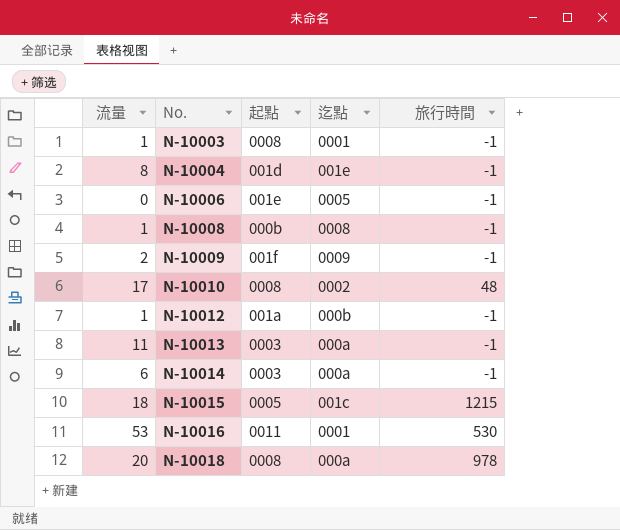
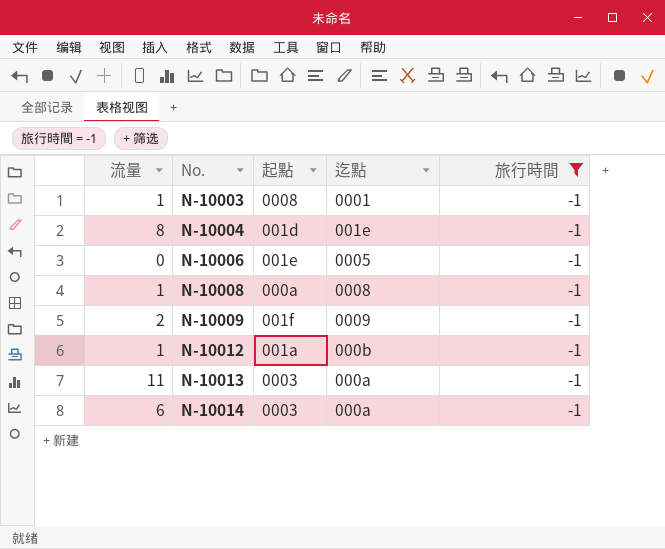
filter: none -> 旅行時間 = -1
N-10008 | 起點: 000b -> 000a

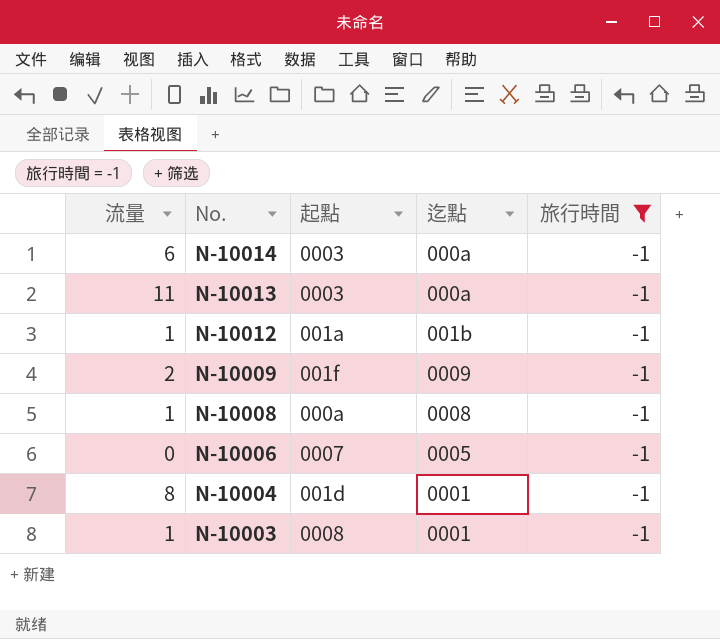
row order: No. ascending -> No. descending
N-10012 | 迄點: 000b -> 001b
N-10006 | 起點: 001e -> 0007
N-10004 | 迄點: 001e -> 0001

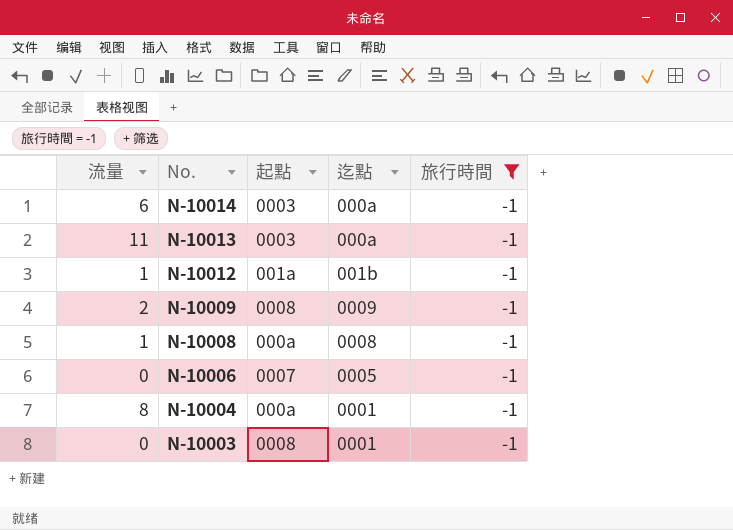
N-10009 | 起點: 001f -> 0008
N-10004 | 起點: 001d -> 000a
N-10003 | 流量: 1 -> 0

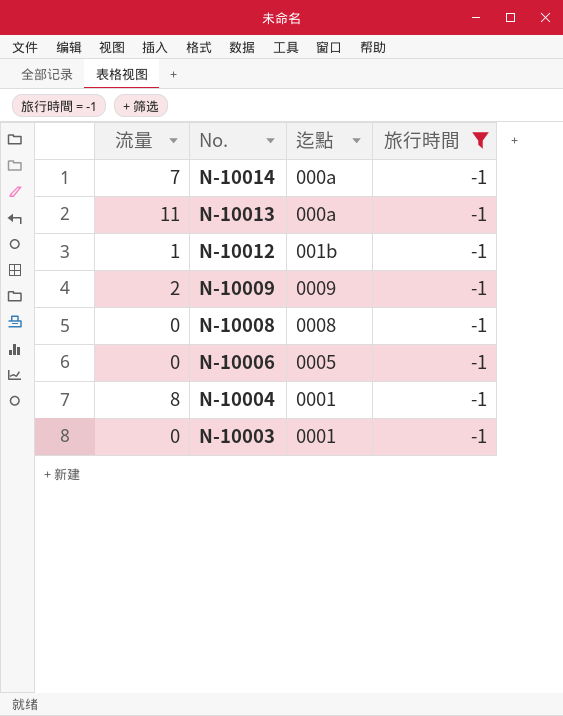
column 起點 | position: 3 -> none
N-10014 | 流量: 6 -> 7
N-10008 | 流量: 1 -> 0

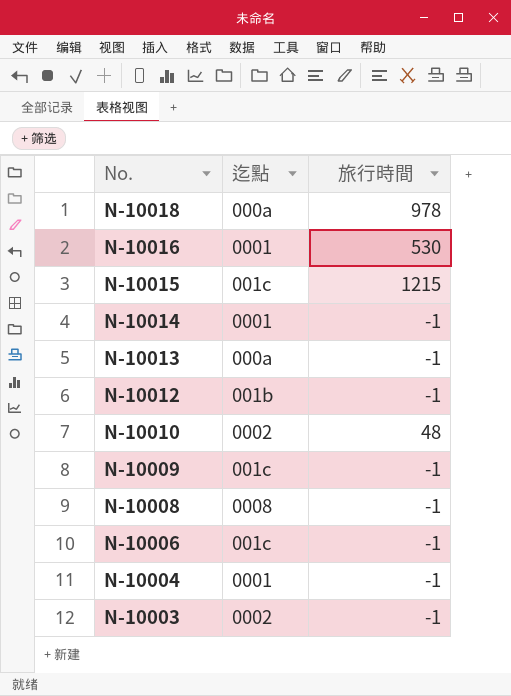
filter: 旅行時間 = -1 -> none
column 流量 | position: 1 -> none
N-10014 | 迄點: 000a -> 0001
N-10009 | 迄點: 0009 -> 001c
N-10006 | 迄點: 0005 -> 001c
N-10003 | 迄點: 0001 -> 0002

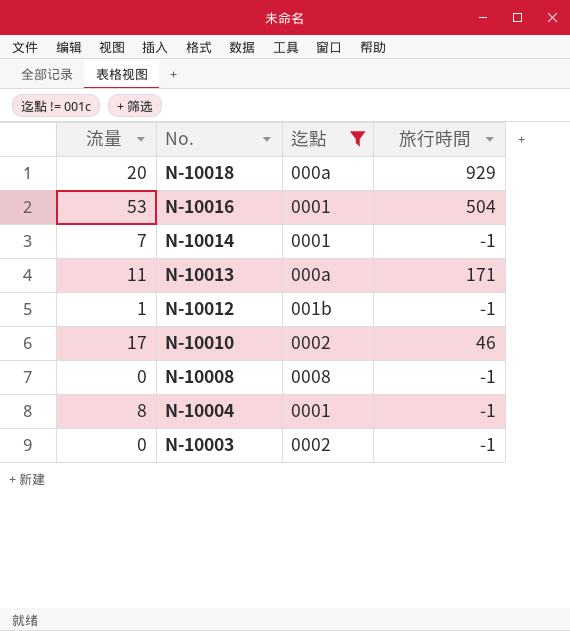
filter: none -> 迄點 != 001c
column 流量 | position: none -> 1
N-10018 | 旅行時間: 978 -> 929
N-10016 | 旅行時間: 530 -> 504
N-10013 | 旅行時間: -1 -> 171
N-10010 | 旅行時間: 48 -> 46

